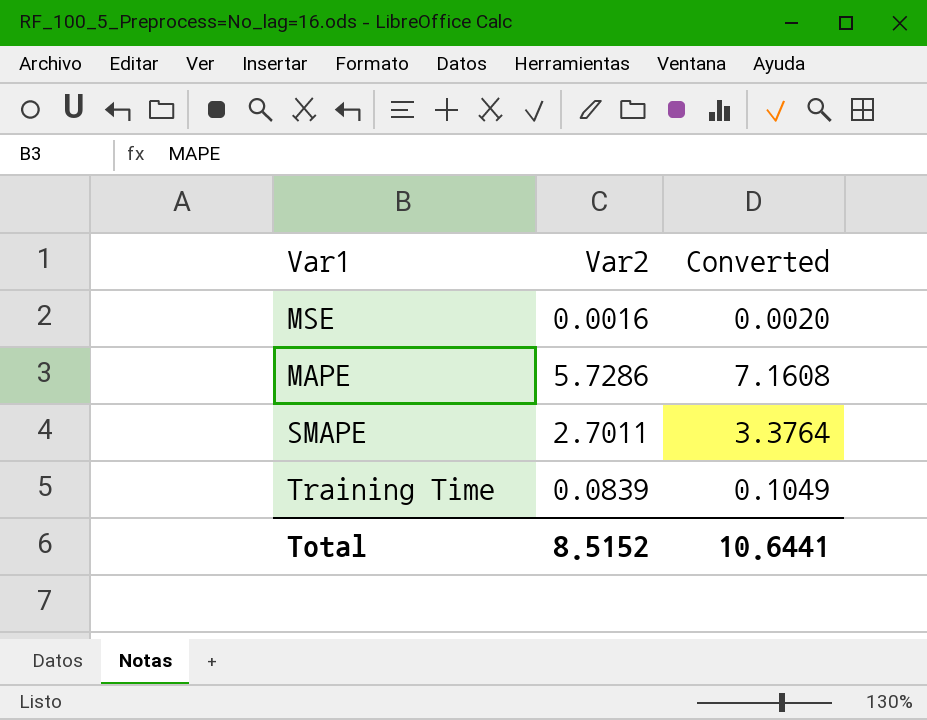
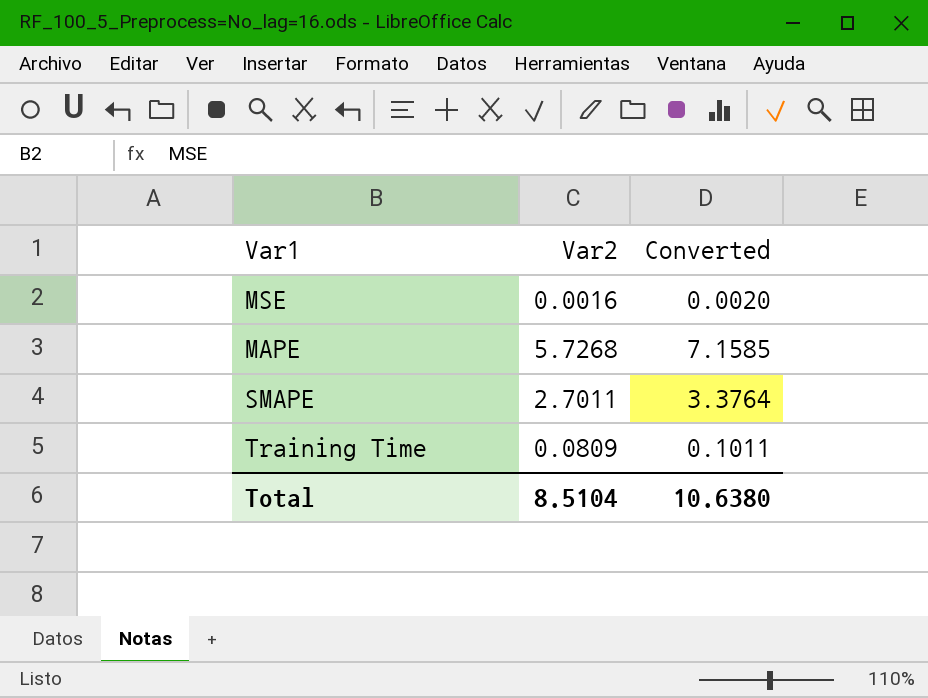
MAPE | Var2: 5.7286 -> 5.7268
MAPE | Converted: 7.1608 -> 7.1585
Training Time | Var2: 0.0839 -> 0.0809
Training Time | Converted: 0.1049 -> 0.1011
Total | Var2: 8.5152 -> 8.5104
Total | Converted: 10.6441 -> 10.6380

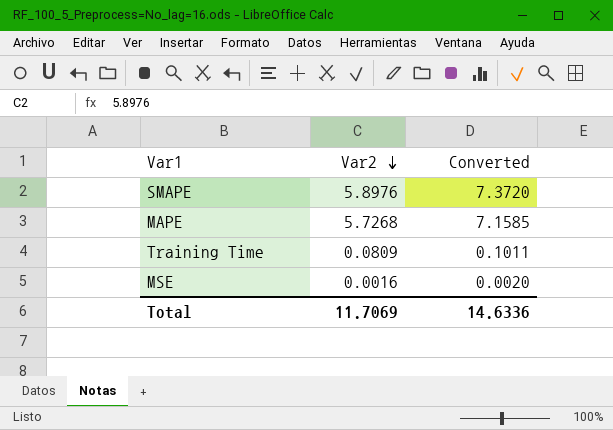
row order: none -> Var2 descending
SMAPE | Var2: 2.7011 -> 5.8976
SMAPE | Converted: 3.3764 -> 7.3720
Total | Var2: 8.5104 -> 11.7069
Total | Converted: 10.6380 -> 14.6336

